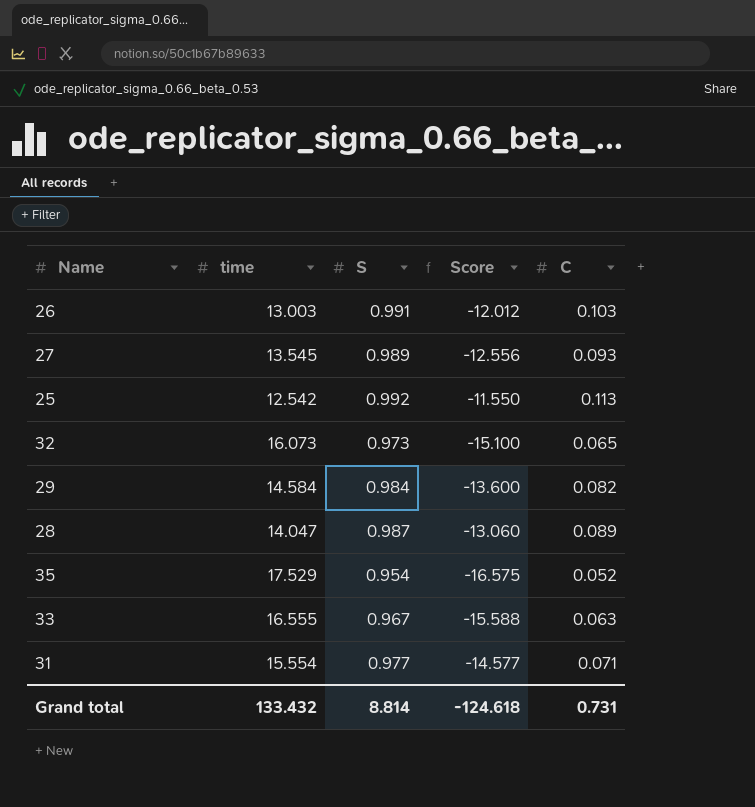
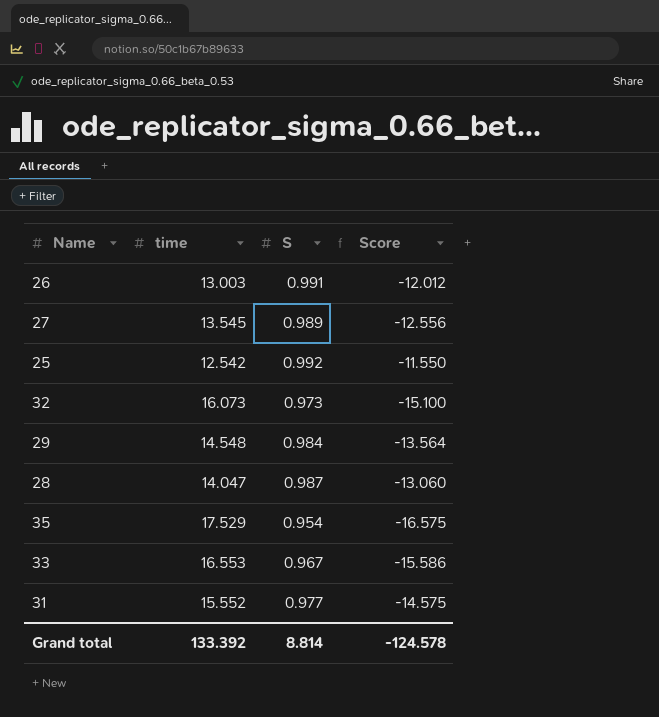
column C | position: 5 -> none
29 | time: 14.584 -> 14.548
29 | Score: -13.600 -> -13.564
33 | time: 16.555 -> 16.553
33 | Score: -15.588 -> -15.586
31 | time: 15.554 -> 15.552
31 | Score: -14.577 -> -14.575
Grand total | time: 133.432 -> 133.392
Grand total | Score: -124.618 -> -124.578

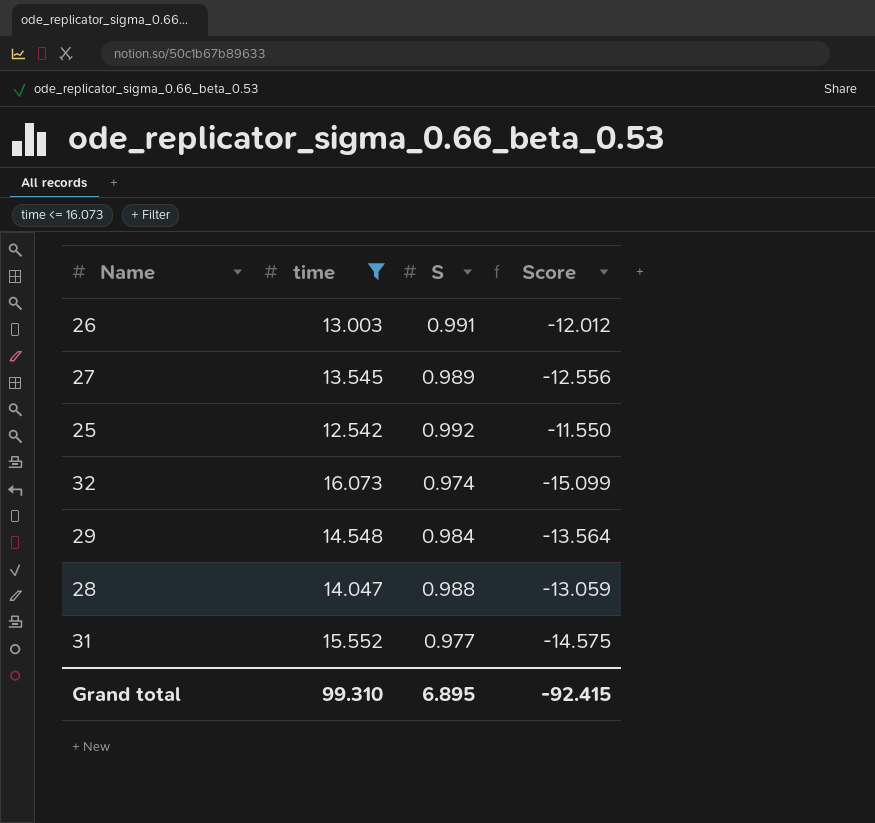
filter: none -> time <= 16.073
32 | S: 0.973 -> 0.974
32 | Score: -15.100 -> -15.099
28 | S: 0.987 -> 0.988
28 | Score: -13.060 -> -13.059
Grand total | time: 133.392 -> 99.310
Grand total | S: 8.814 -> 6.895
Grand total | Score: -124.578 -> -92.415

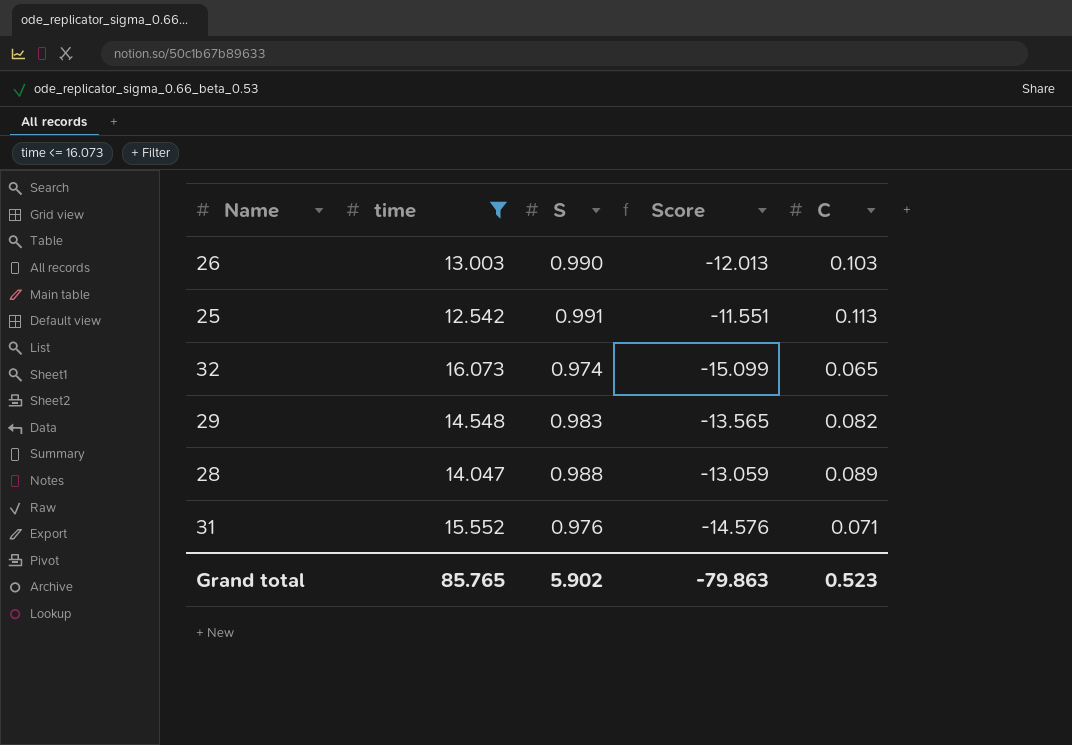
column C | position: none -> 5
row 27: 13.545 | 0.989 | -12.556 -> none
26 | S: 0.991 -> 0.990
26 | Score: -12.012 -> -12.013
25 | S: 0.992 -> 0.991
25 | Score: -11.550 -> -11.551
29 | S: 0.984 -> 0.983
29 | Score: -13.564 -> -13.565
31 | S: 0.977 -> 0.976
31 | Score: -14.575 -> -14.576
Grand total | time: 99.310 -> 85.765
Grand total | S: 6.895 -> 5.902
Grand total | Score: -92.415 -> -79.863

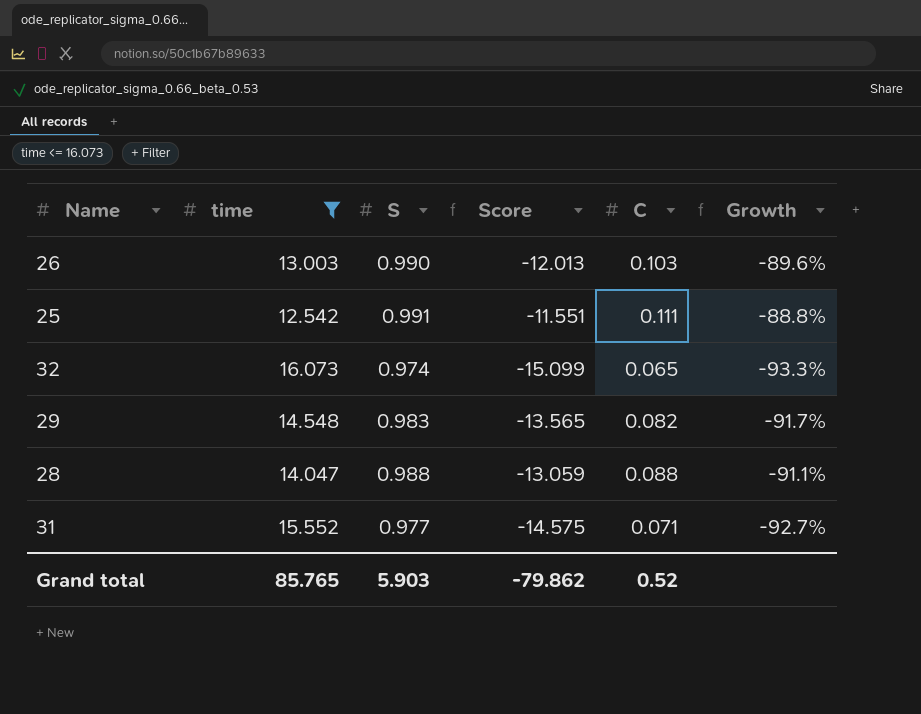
column Growth | formula: none -> ([C] - [S]) / [S]
25 | C: 0.113 -> 0.111
28 | C: 0.089 -> 0.088
31 | S: 0.976 -> 0.977
31 | Score: -14.576 -> -14.575
Grand total | S: 5.902 -> 5.903
Grand total | Score: -79.863 -> -79.862
Grand total | C: 0.523 -> 0.52

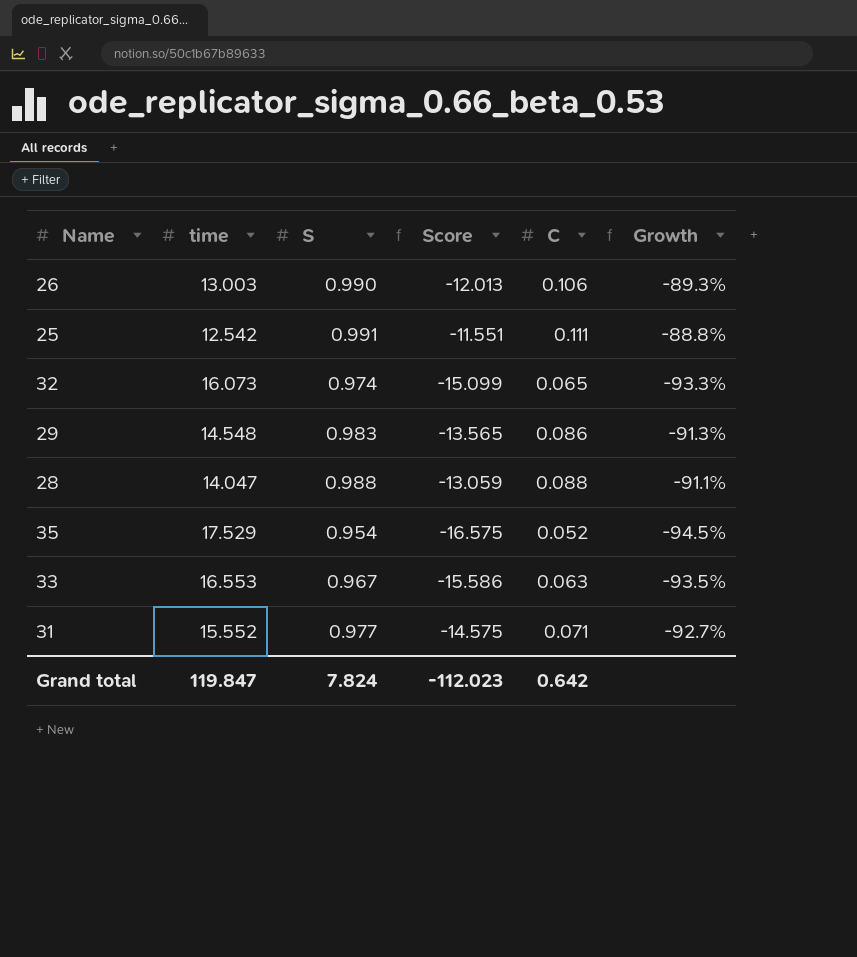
filter: time <= 16.073 -> none
26 | C: 0.103 -> 0.106
26 | Growth: -89.6% -> -89.3%
29 | C: 0.082 -> 0.086
29 | Growth: -91.7% -> -91.3%
Grand total | time: 85.765 -> 119.847
Grand total | S: 5.903 -> 7.824
Grand total | Score: -79.862 -> -112.023
Grand total | C: 0.52 -> 0.642

